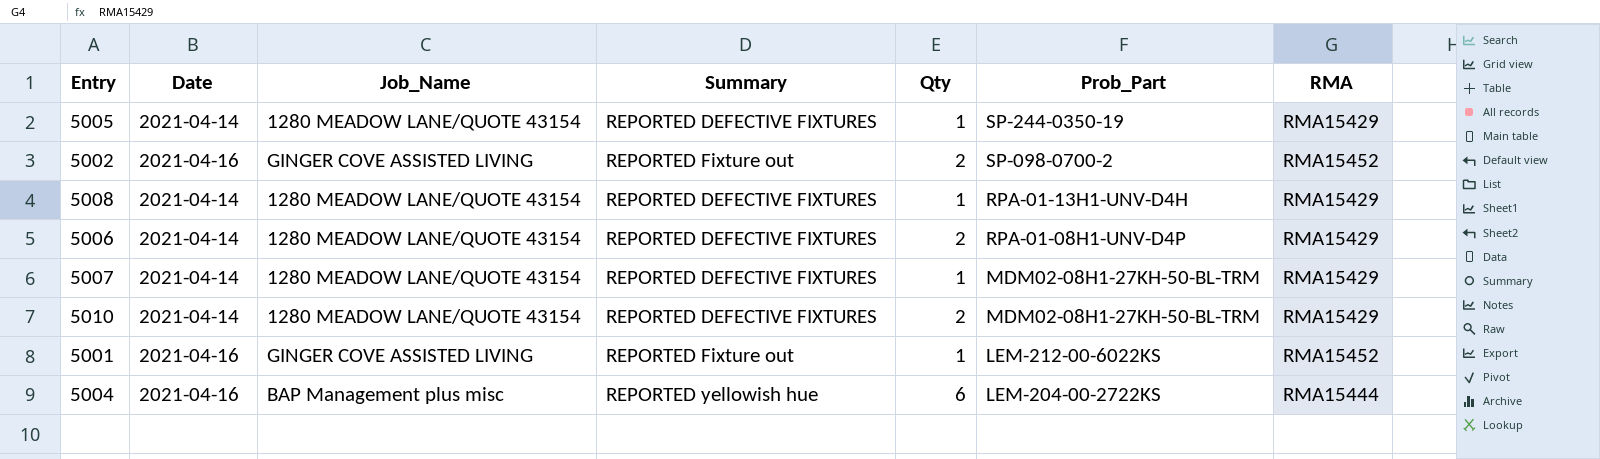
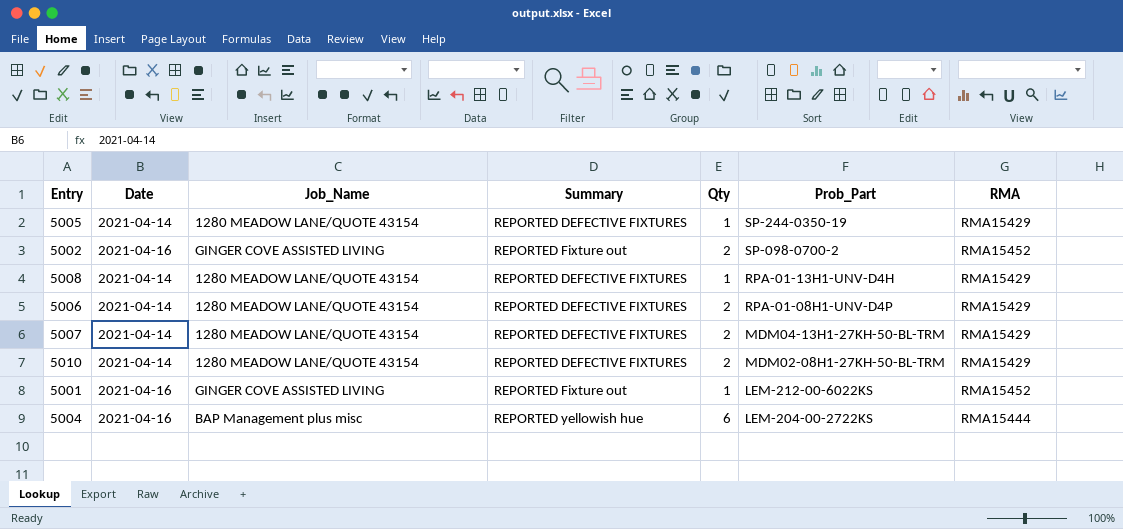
5007 | Qty: 1 -> 2
5007 | Prob_Part: MDM02-08H1-27KH-50-BL-TRM -> MDM04-13H1-27KH-50-BL-TRM

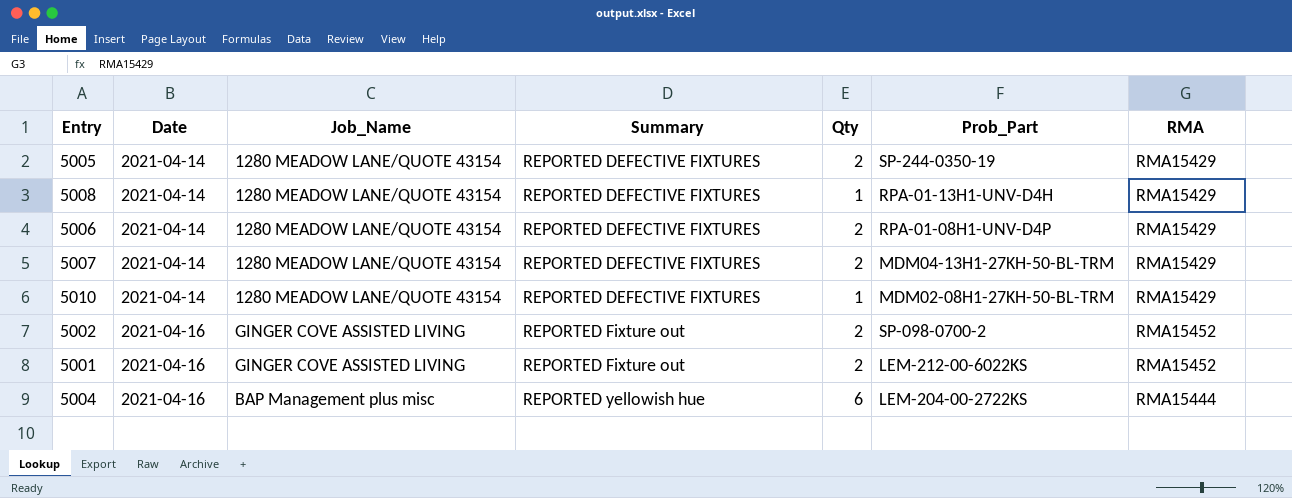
row order: Prob_Part descending -> Date ascending
5005 | Qty: 1 -> 2
5010 | Qty: 2 -> 1
5001 | Qty: 1 -> 2

